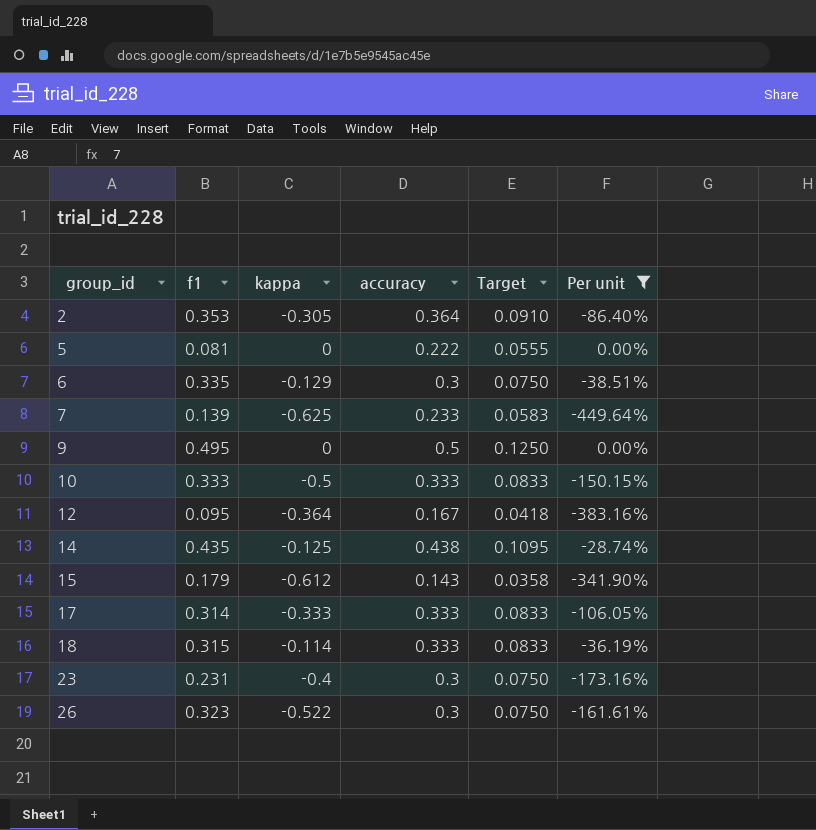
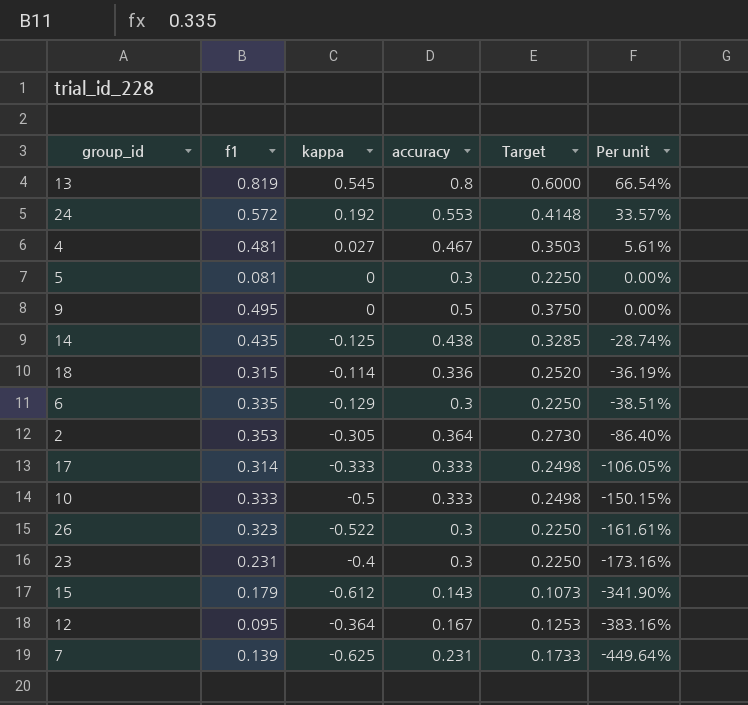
filter: Per unit <= 0.00% -> none
row order: group_id ascending -> Per unit descending
column Target | formula: [accuracy] * 0.25 -> [accuracy] * 0.75
5 | accuracy: 0.222 -> 0.3
18 | accuracy: 0.333 -> 0.336
7 | accuracy: 0.233 -> 0.231

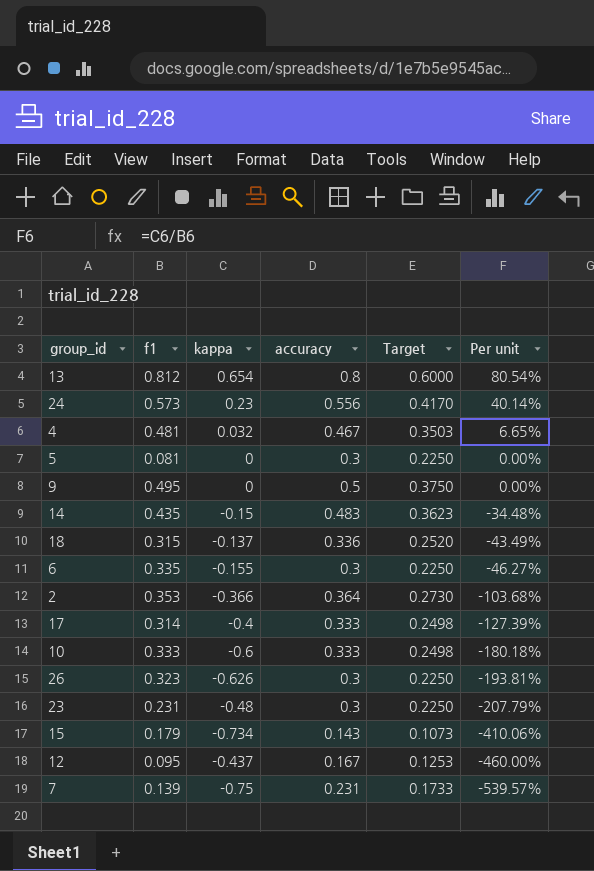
13 | f1: 0.819 -> 0.812
13 | kappa: 0.545 -> 0.654
13 | Per unit: 66.54% -> 80.54%
24 | f1: 0.572 -> 0.573
24 | kappa: 0.192 -> 0.23
24 | accuracy: 0.553 -> 0.556
24 | Target: 0.4148 -> 0.4170
24 | Per unit: 33.57% -> 40.14%
4 | kappa: 0.027 -> 0.032
4 | Per unit: 5.61% -> 6.65%
14 | kappa: -0.125 -> -0.15
14 | accuracy: 0.438 -> 0.483
14 | Target: 0.3285 -> 0.3623
14 | Per unit: -28.74% -> -34.48%
18 | kappa: -0.114 -> -0.137
18 | Per unit: -36.19% -> -43.49%
6 | kappa: -0.129 -> -0.155
6 | Per unit: -38.51% -> -46.27%
2 | kappa: -0.305 -> -0.366
2 | Per unit: -86.40% -> -103.68%
17 | kappa: -0.333 -> -0.4
17 | Per unit: -106.05% -> -127.39%
10 | kappa: -0.5 -> -0.6
10 | Per unit: -150.15% -> -180.18%
26 | kappa: -0.522 -> -0.626
26 | Per unit: -161.61% -> -193.81%
23 | kappa: -0.4 -> -0.48
23 | Per unit: -173.16% -> -207.79%
15 | kappa: -0.612 -> -0.734
15 | Per unit: -341.90% -> -410.06%
12 | kappa: -0.364 -> -0.437
12 | Per unit: -383.16% -> -460.00%
7 | kappa: -0.625 -> -0.75
7 | Per unit: -449.64% -> -539.57%

